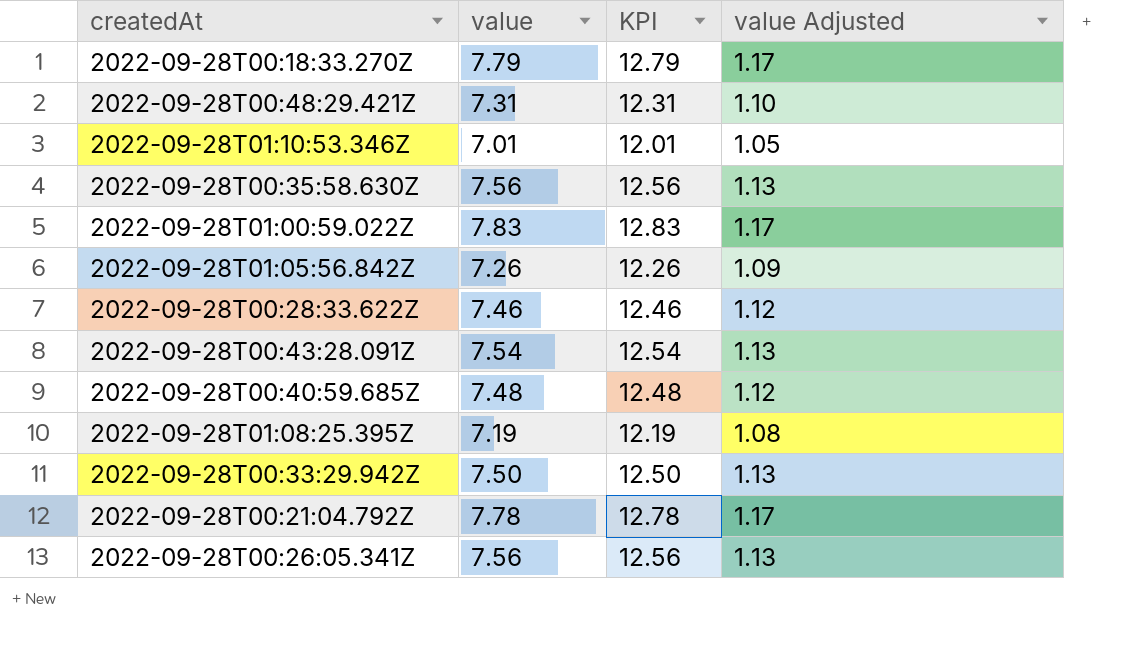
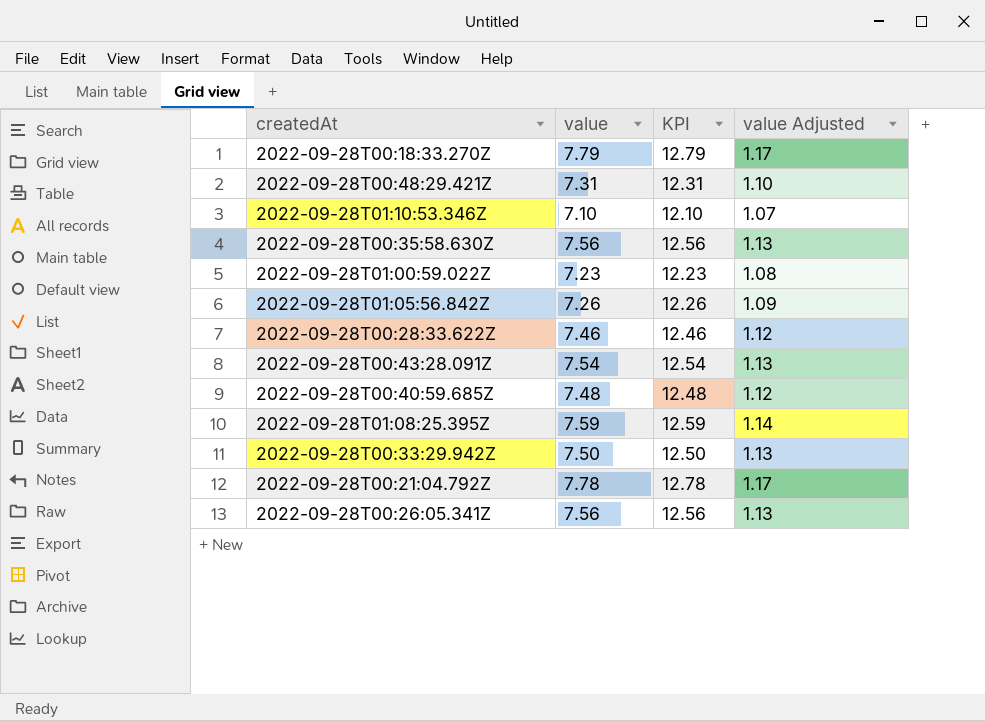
2022-09-28T01:10:53.346Z | value: 7.01 -> 7.10
2022-09-28T01:10:53.346Z | KPI: 12.01 -> 12.10
2022-09-28T01:10:53.346Z | value Adjusted: 1.05 -> 1.07
2022-09-28T01:00:59.022Z | value: 7.83 -> 7.23
2022-09-28T01:00:59.022Z | KPI: 12.83 -> 12.23
2022-09-28T01:00:59.022Z | value Adjusted: 1.17 -> 1.08
2022-09-28T01:08:25.395Z | value: 7.19 -> 7.59
2022-09-28T01:08:25.395Z | KPI: 12.19 -> 12.59
2022-09-28T01:08:25.395Z | value Adjusted: 1.08 -> 1.14

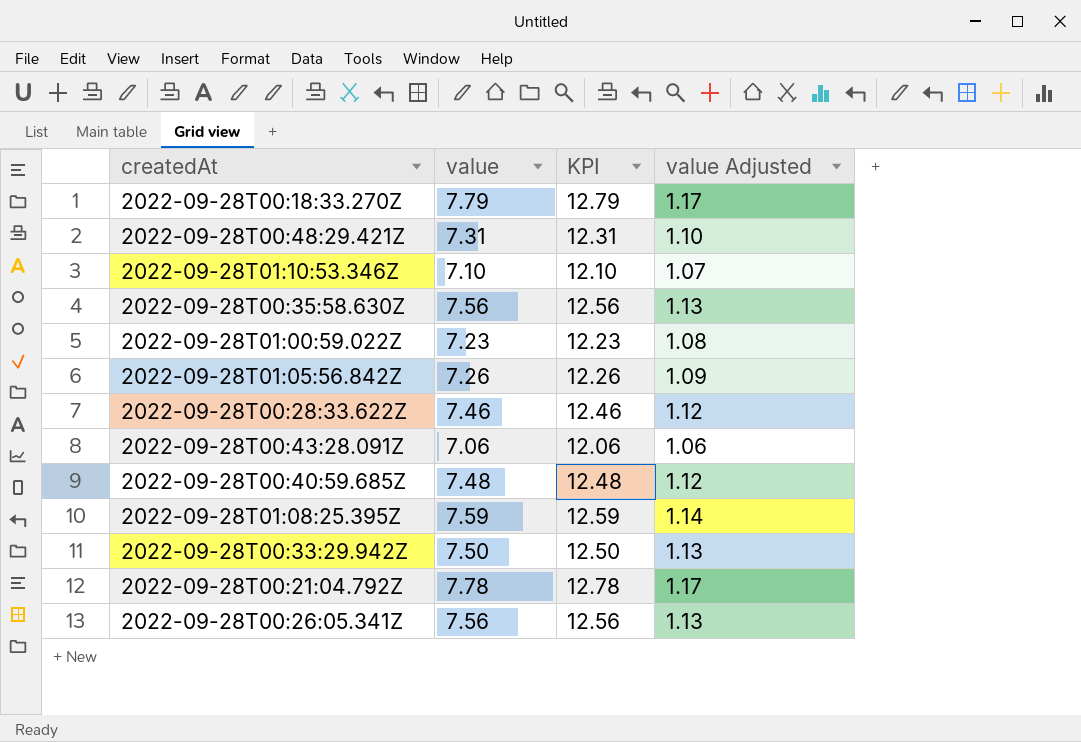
2022-09-28T00:43:28.091Z | value: 7.54 -> 7.06
2022-09-28T00:43:28.091Z | KPI: 12.54 -> 12.06
2022-09-28T00:43:28.091Z | value Adjusted: 1.13 -> 1.06

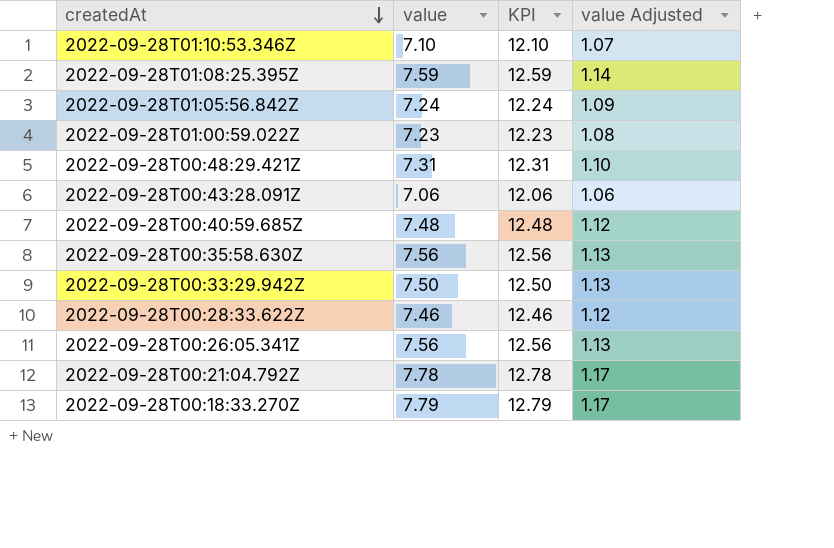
row order: none -> createdAt descending
2022-09-28T01:05:56.842Z | value: 7.26 -> 7.24
2022-09-28T01:05:56.842Z | KPI: 12.26 -> 12.24

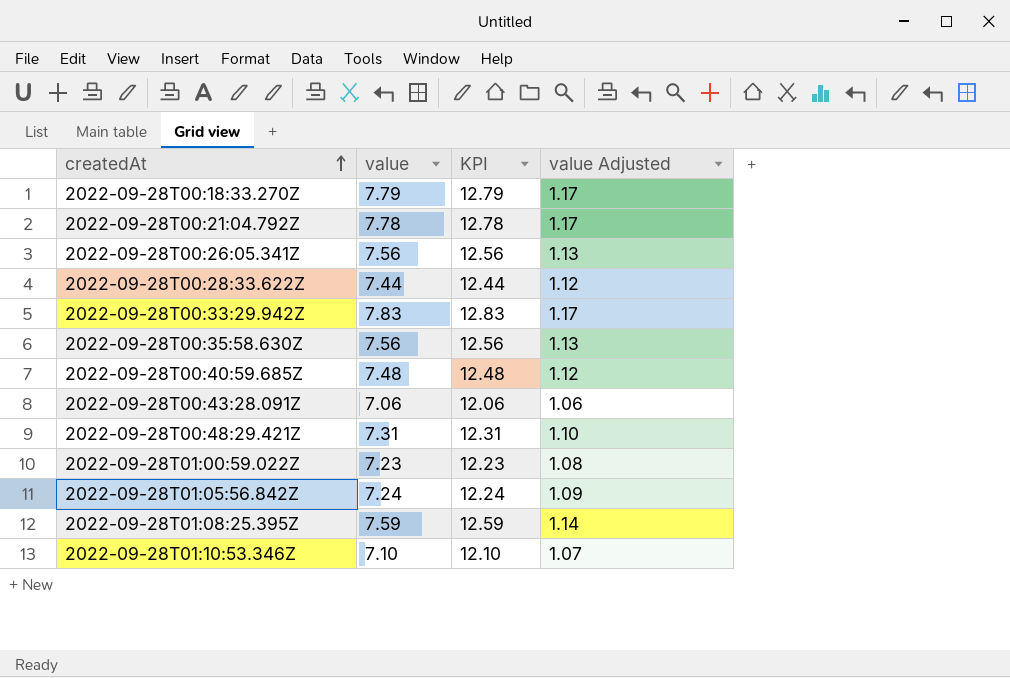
row order: createdAt descending -> createdAt ascending
2022-09-28T00:28:33.622Z | value: 7.46 -> 7.44
2022-09-28T00:28:33.622Z | KPI: 12.46 -> 12.44
2022-09-28T00:33:29.942Z | value: 7.50 -> 7.83
2022-09-28T00:33:29.942Z | KPI: 12.50 -> 12.83
2022-09-28T00:33:29.942Z | value Adjusted: 1.13 -> 1.17

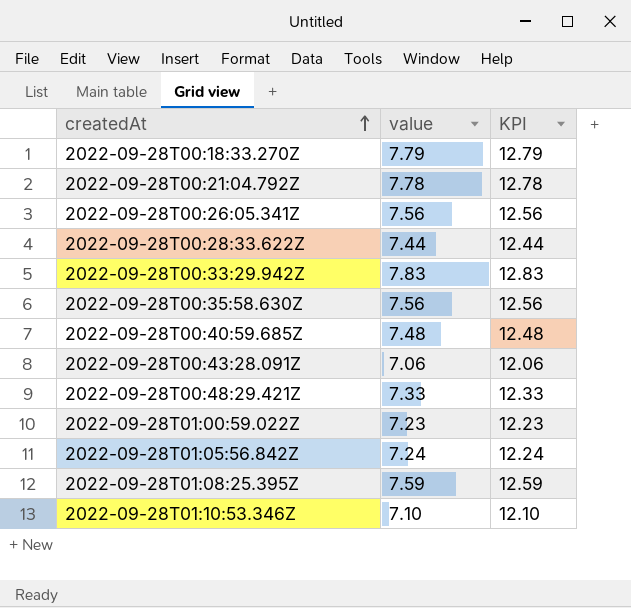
column value Adjusted | formula: [value] * 0.15 -> none
2022-09-28T00:48:29.421Z | value: 7.31 -> 7.33
2022-09-28T00:48:29.421Z | KPI: 12.31 -> 12.33

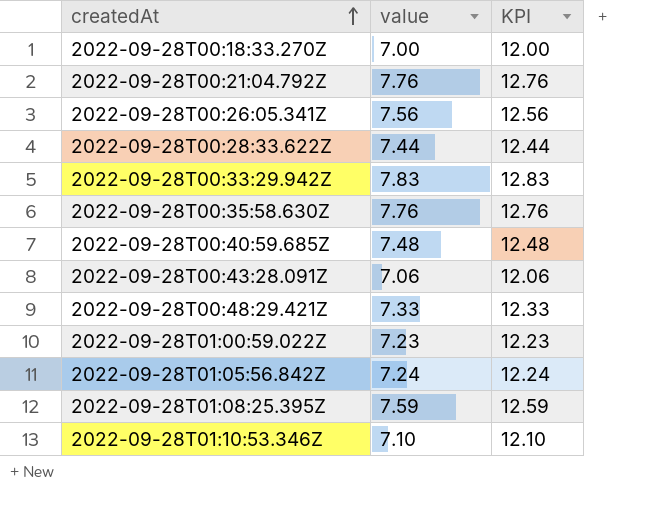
2022-09-28T00:18:33.270Z | value: 7.79 -> 7.00
2022-09-28T00:18:33.270Z | KPI: 12.79 -> 12.00
2022-09-28T00:21:04.792Z | value: 7.78 -> 7.76
2022-09-28T00:21:04.792Z | KPI: 12.78 -> 12.76
2022-09-28T00:35:58.630Z | value: 7.56 -> 7.76
2022-09-28T00:35:58.630Z | KPI: 12.56 -> 12.76

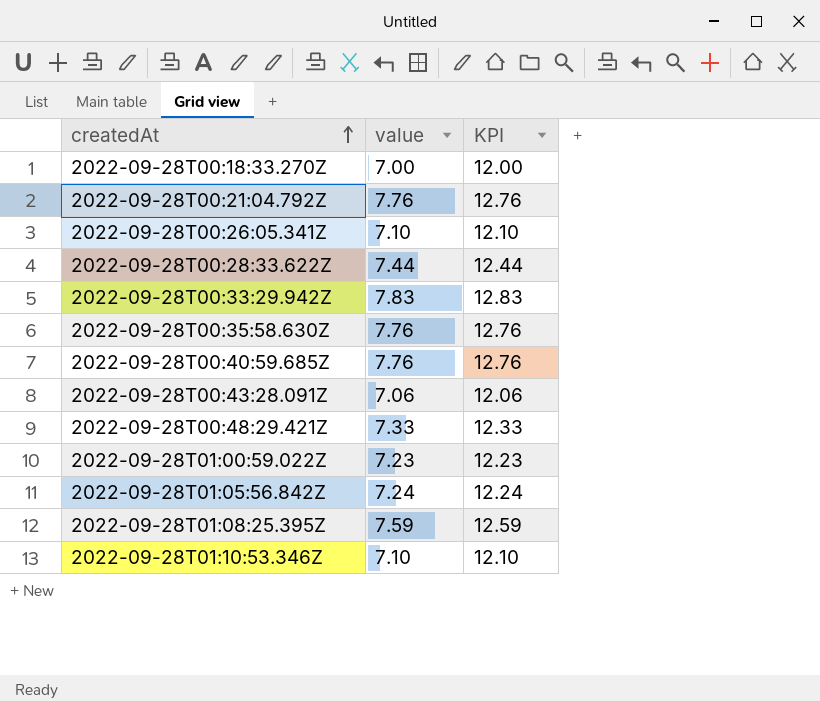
2022-09-28T00:26:05.341Z | value: 7.56 -> 7.10
2022-09-28T00:26:05.341Z | KPI: 12.56 -> 12.10
2022-09-28T00:40:59.685Z | value: 7.48 -> 7.76
2022-09-28T00:40:59.685Z | KPI: 12.48 -> 12.76

